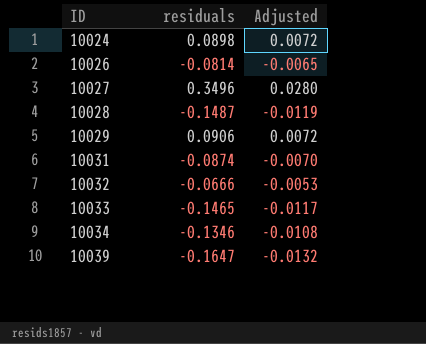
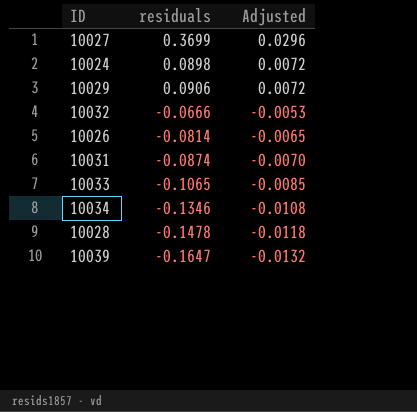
row order: ID ascending -> Adjusted descending
10027 | residuals: 0.3496 -> 0.3699
10027 | Adjusted: 0.0280 -> 0.0296
10033 | residuals: -0.1465 -> -0.1065
10033 | Adjusted: -0.0117 -> -0.0085
10028 | residuals: -0.1487 -> -0.1478
10028 | Adjusted: -0.0119 -> -0.0118

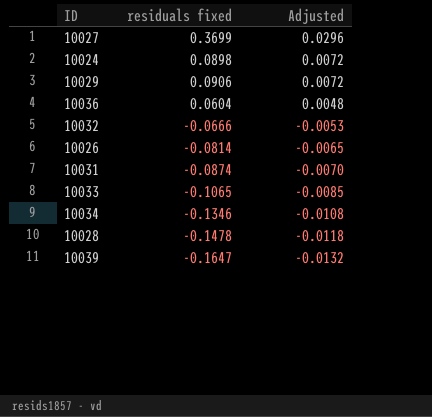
column name: residuals -> residuals fixed
row 10036: none -> 0.0604 | 0.0048

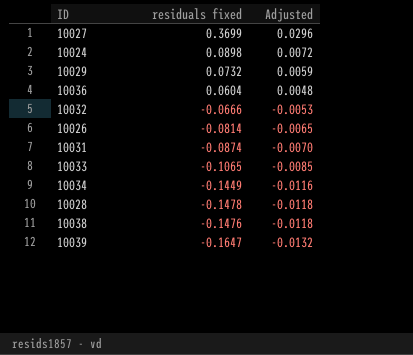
10029 | residuals fixed: 0.0906 -> 0.0732
10029 | Adjusted: 0.0072 -> 0.0059
10034 | residuals fixed: -0.1346 -> -0.1449
10034 | Adjusted: -0.0108 -> -0.0116
row 10038: none -> -0.1476 | -0.0118

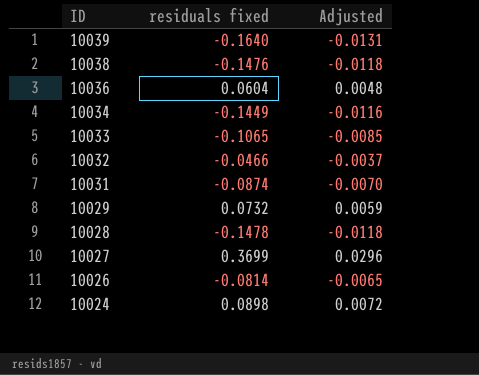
row order: Adjusted descending -> ID descending
10039 | residuals fixed: -0.1647 -> -0.1640
10039 | Adjusted: -0.0132 -> -0.0131
10032 | residuals fixed: -0.0666 -> -0.0466
10032 | Adjusted: -0.0053 -> -0.0037

